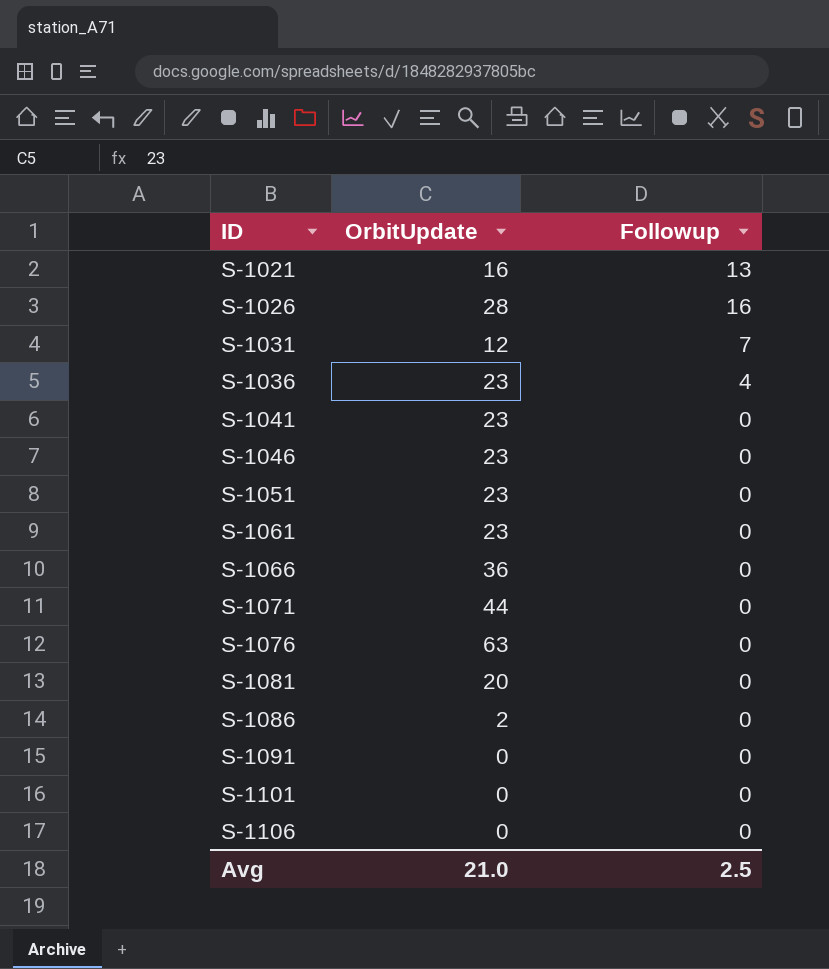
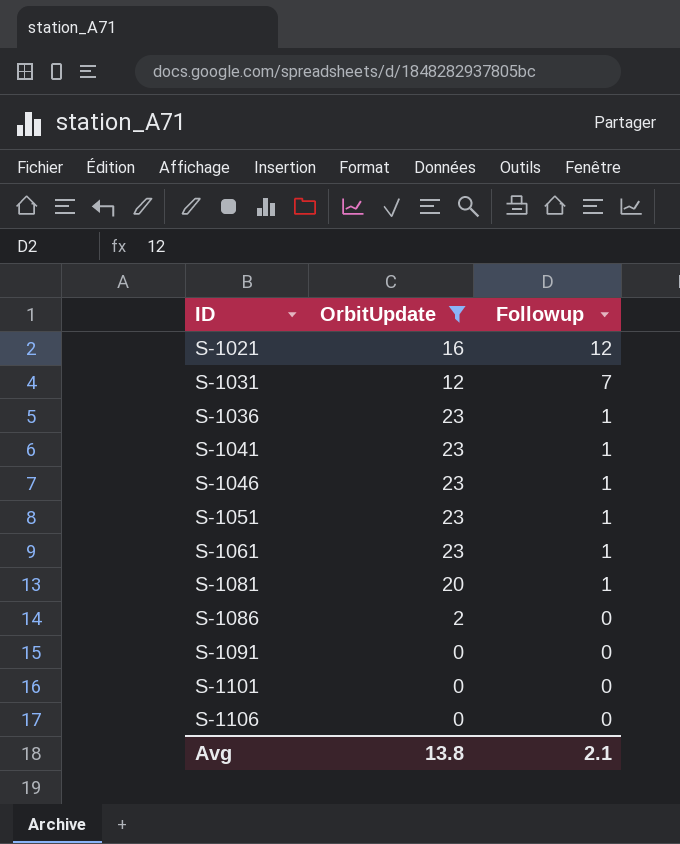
filter: none -> OrbitUpdate <= 23
S-1021 | Followup: 13 -> 12
S-1036 | Followup: 4 -> 1
S-1041 | Followup: 0 -> 1
S-1046 | Followup: 0 -> 1
S-1051 | Followup: 0 -> 1
S-1061 | Followup: 0 -> 1
S-1081 | Followup: 0 -> 1
Avg | OrbitUpdate: 21.0 -> 13.8
Avg | Followup: 2.5 -> 2.1

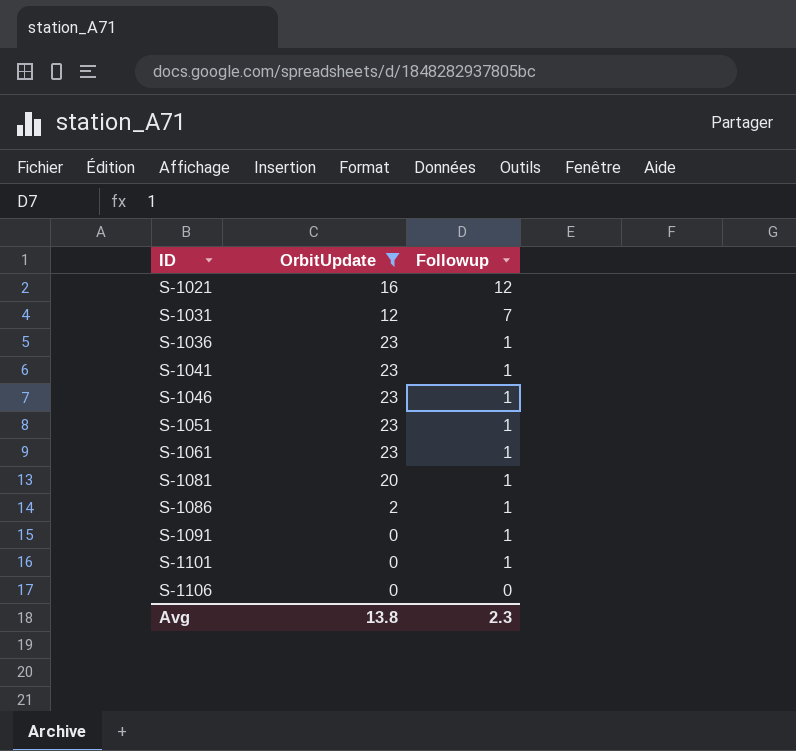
S-1086 | Followup: 0 -> 1
S-1091 | Followup: 0 -> 1
S-1101 | Followup: 0 -> 1
Avg | Followup: 2.1 -> 2.3

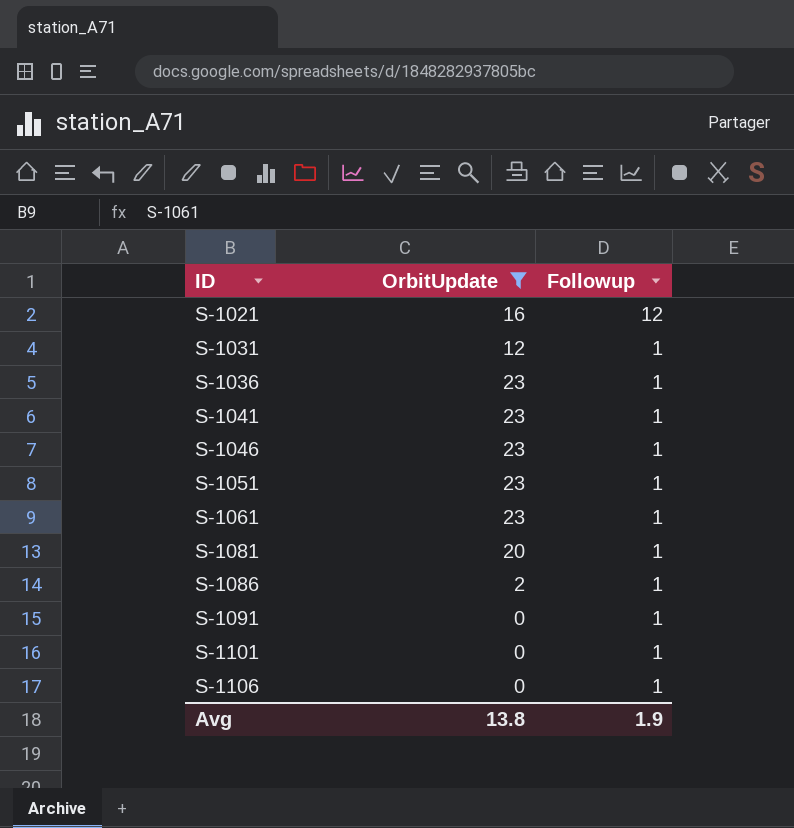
S-1031 | Followup: 7 -> 1
S-1106 | Followup: 0 -> 1
Avg | Followup: 2.3 -> 1.9

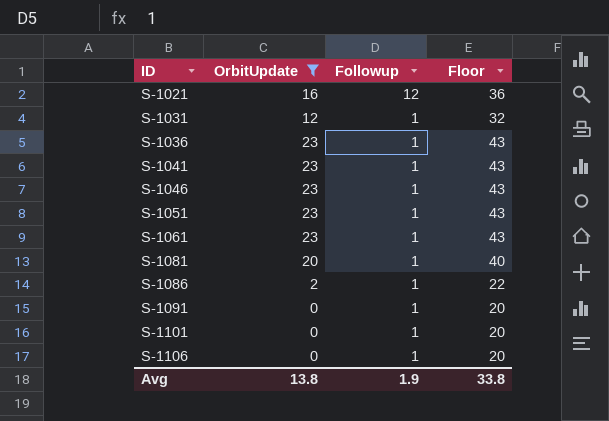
column Floor | formula: none -> [OrbitUpdate] + 20

